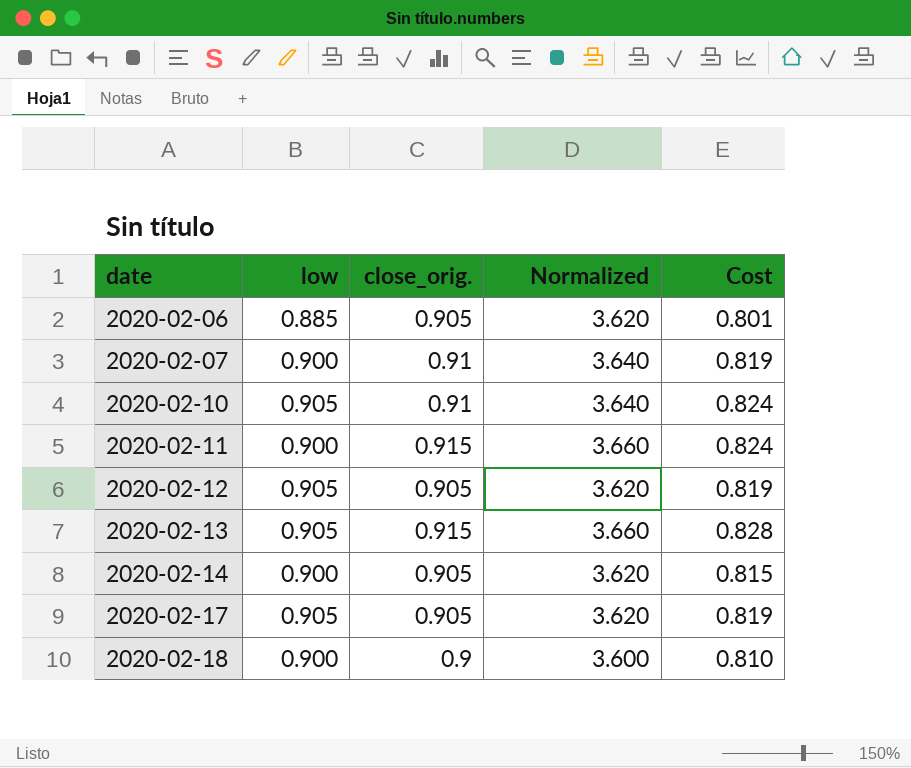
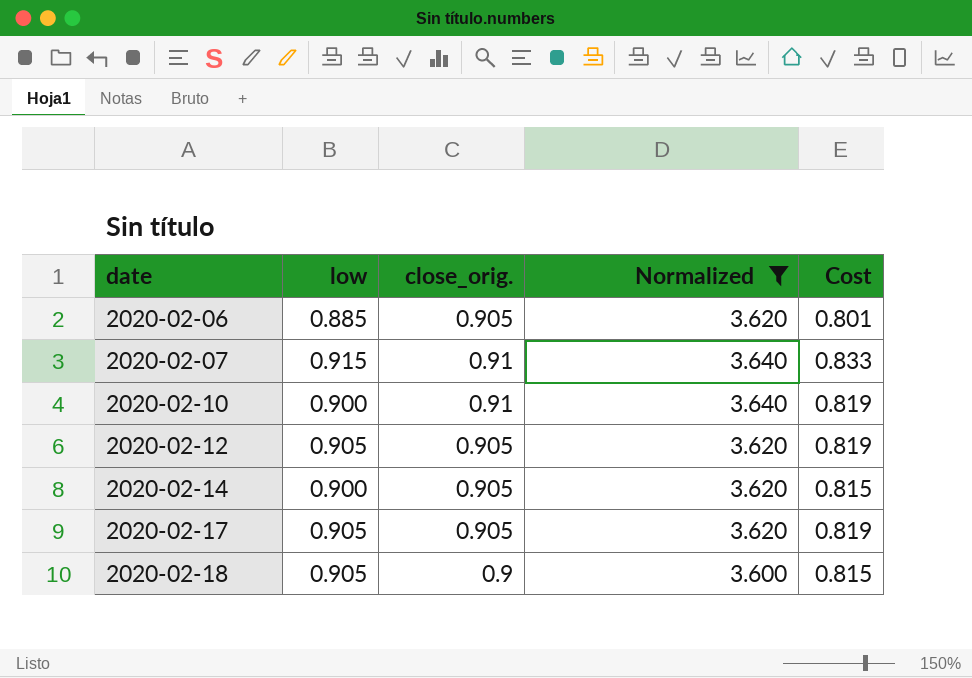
filter: none -> Normalized != 3.660
2020-02-07 | low: 0.900 -> 0.915
2020-02-07 | Cost: 0.819 -> 0.833
2020-02-10 | low: 0.905 -> 0.900
2020-02-10 | Cost: 0.824 -> 0.819
2020-02-18 | low: 0.900 -> 0.905
2020-02-18 | Cost: 0.810 -> 0.815

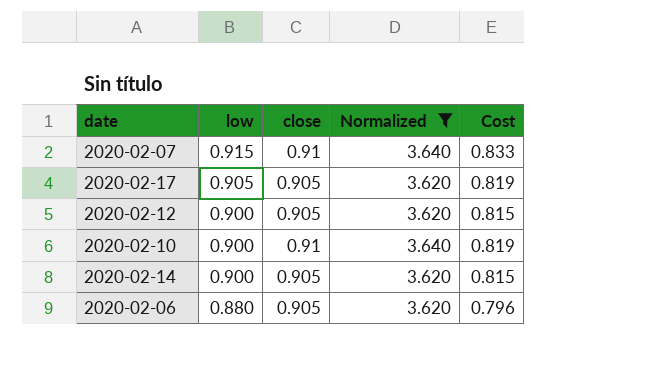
row order: date ascending -> low descending
column name: close_orig. -> close
row 2020-02-18: 0.905 | 0.9 | 3.600 | 0.815 -> none
2020-02-12 | low: 0.905 -> 0.900
2020-02-12 | Cost: 0.819 -> 0.815
2020-02-06 | low: 0.885 -> 0.880
2020-02-06 | Cost: 0.801 -> 0.796

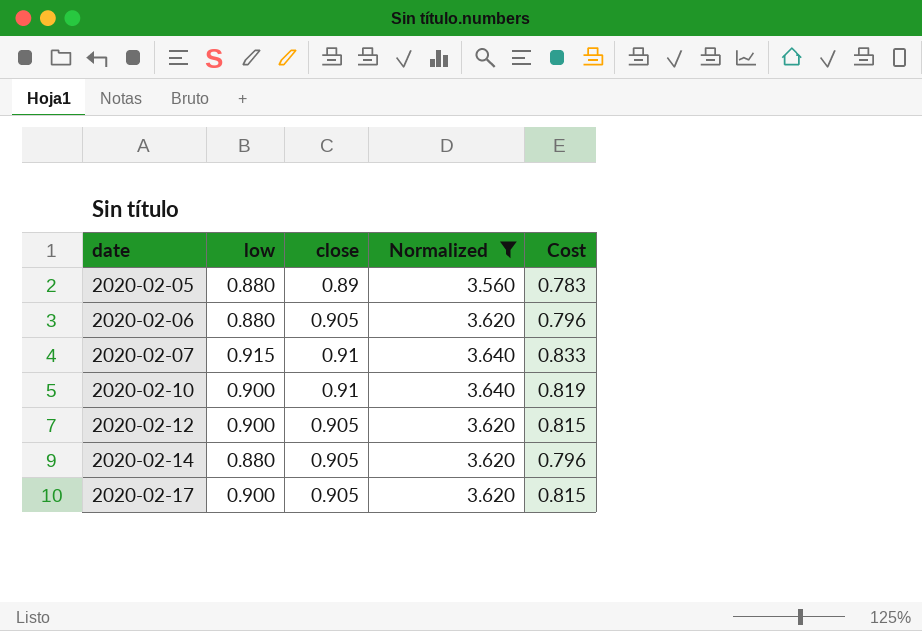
row order: low descending -> date ascending
row 2020-02-05: none -> 0.880 | 0.89 | 3.560 | 0.783
2020-02-14 | low: 0.900 -> 0.880
2020-02-14 | Cost: 0.815 -> 0.796
2020-02-17 | low: 0.905 -> 0.900
2020-02-17 | Cost: 0.819 -> 0.815

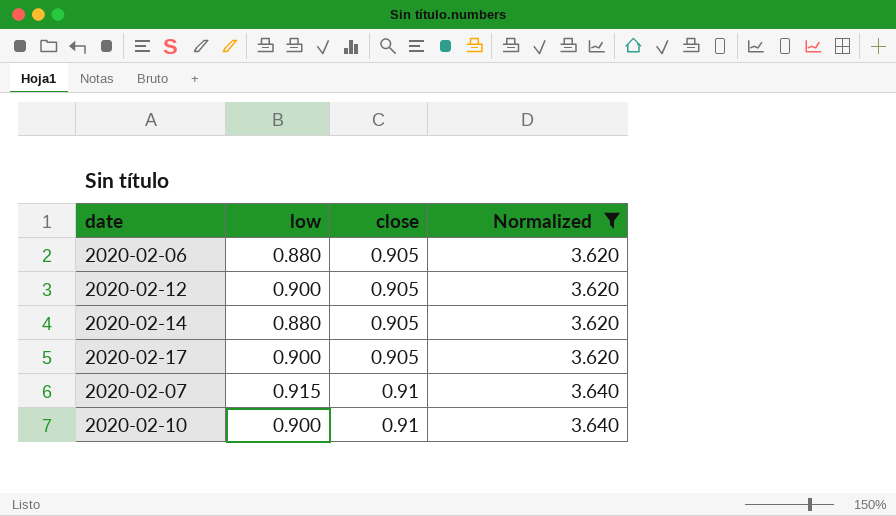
row order: date ascending -> close ascending
column Cost | formula: [low] * [close] -> none
row 2020-02-05: 0.880 | 0.89 | 3.560 | 0.783 -> none

